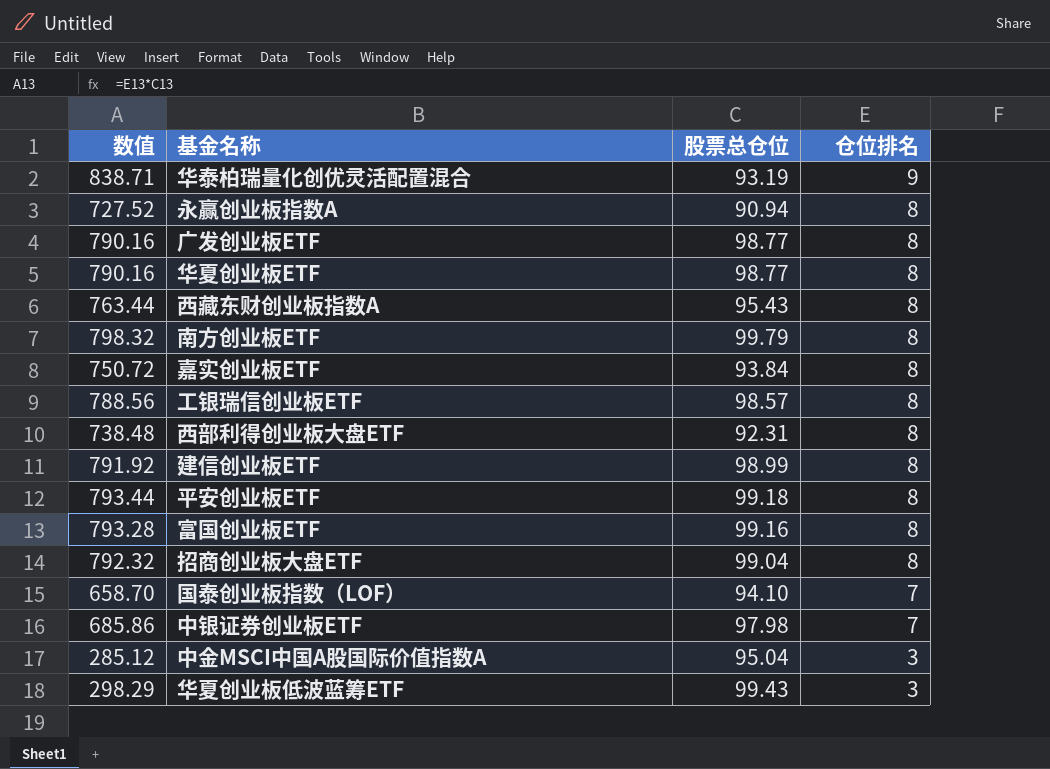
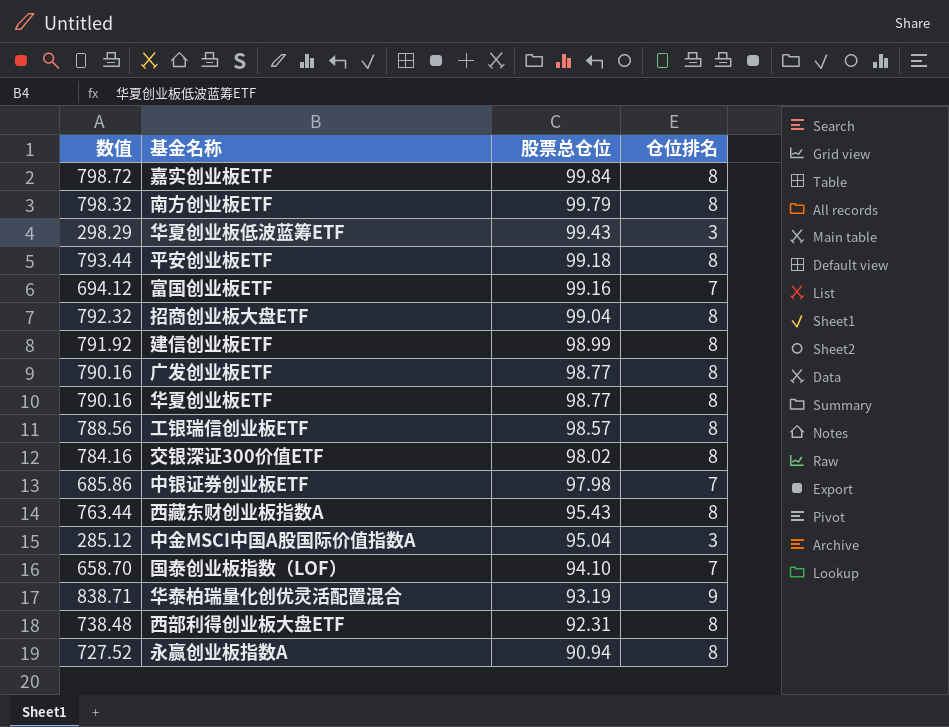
row order: 仓位排名 descending -> 股票总仓位 descending
嘉实创业板ETF | 数值: 750.72 -> 798.72
嘉实创业板ETF | 股票总仓位: 93.84 -> 99.84
富国创业板ETF | 数值: 793.28 -> 694.12
富国创业板ETF | 仓位排名: 8 -> 7
row 交银深证300价值ETF: none -> 784.16 | 98.02 | 8

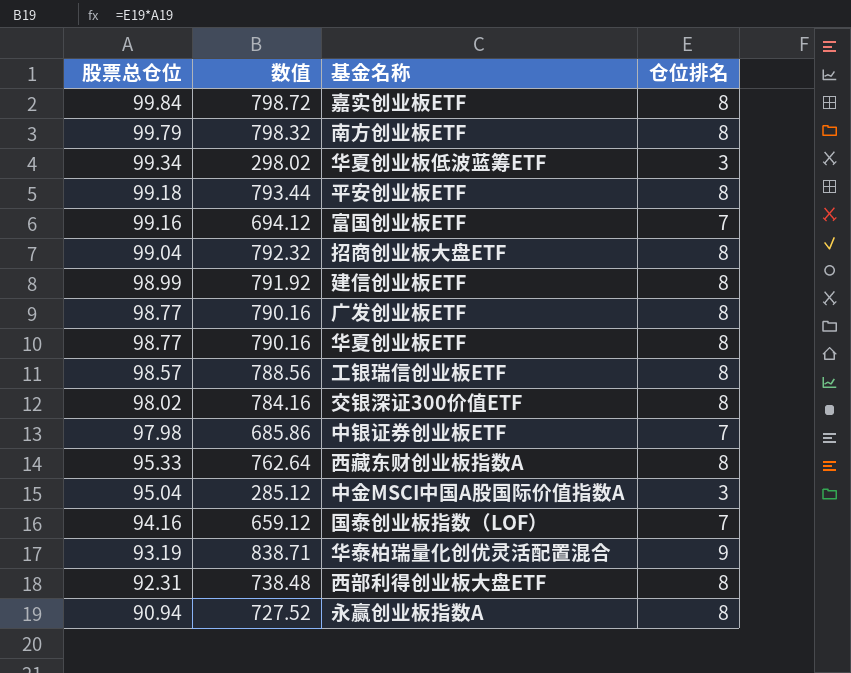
column 股票总仓位 | position: 3 -> 1
华夏创业板低波蓝筹ETF | 股票总仓位: 99.43 -> 99.34
华夏创业板低波蓝筹ETF | 数值: 298.29 -> 298.02
西藏东财创业板指数A | 股票总仓位: 95.43 -> 95.33
西藏东财创业板指数A | 数值: 763.44 -> 762.64
国泰创业板指数（LOF） | 股票总仓位: 94.10 -> 94.16
国泰创业板指数（LOF） | 数值: 658.70 -> 659.12

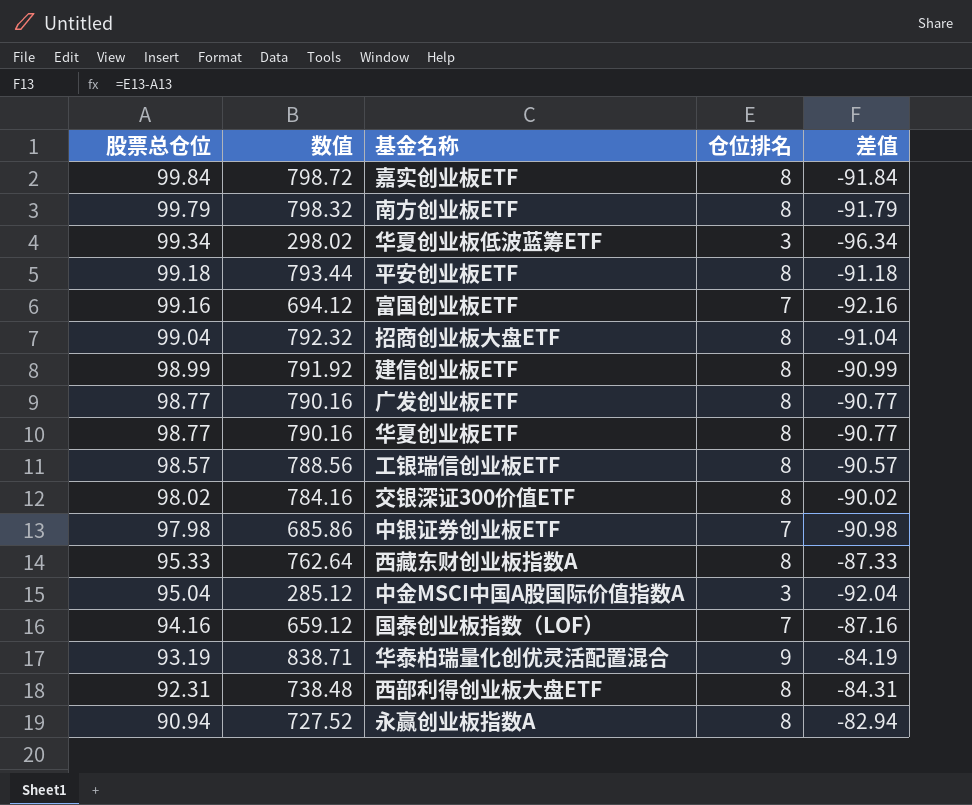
column 差值 | formula: none -> [仓位排名] - [股票总仓位]

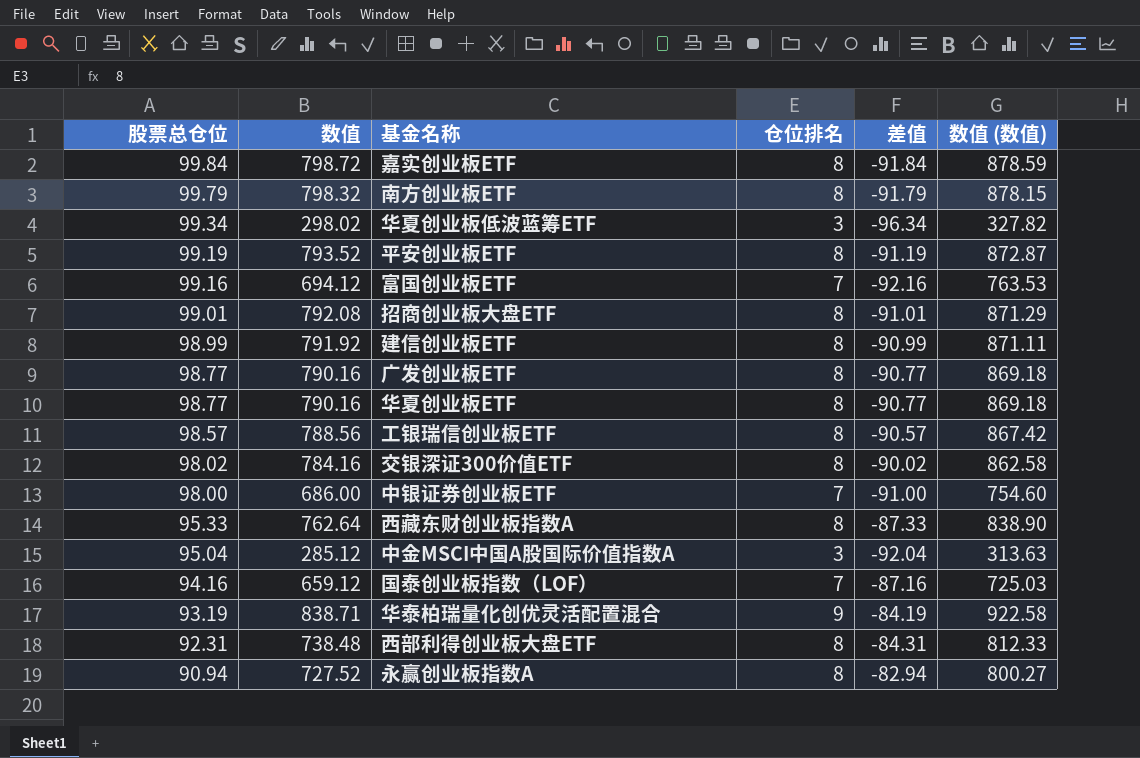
column 数值 (数值) | formula: none -> [数值] * 1.1
平安创业板ETF | 股票总仓位: 99.18 -> 99.19
平安创业板ETF | 数值: 793.44 -> 793.52
平安创业板ETF | 差值: -91.18 -> -91.19
招商创业板大盘ETF | 股票总仓位: 99.04 -> 99.01
招商创业板大盘ETF | 数值: 792.32 -> 792.08
招商创业板大盘ETF | 差值: -91.04 -> -91.01
中银证券创业板ETF | 股票总仓位: 97.98 -> 98.00
中银证券创业板ETF | 数值: 685.86 -> 686.00
中银证券创业板ETF | 差值: -90.98 -> -91.00

